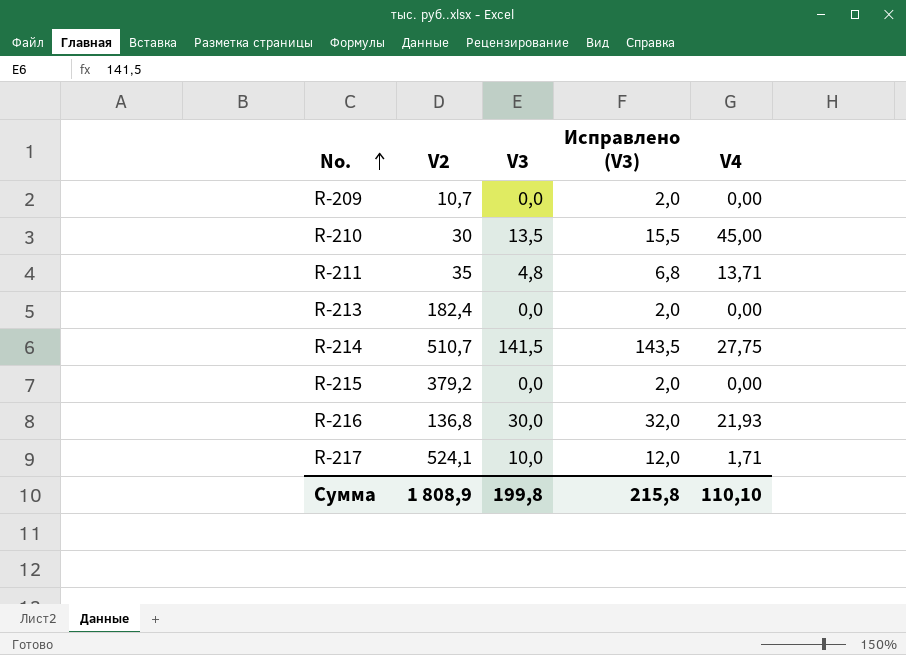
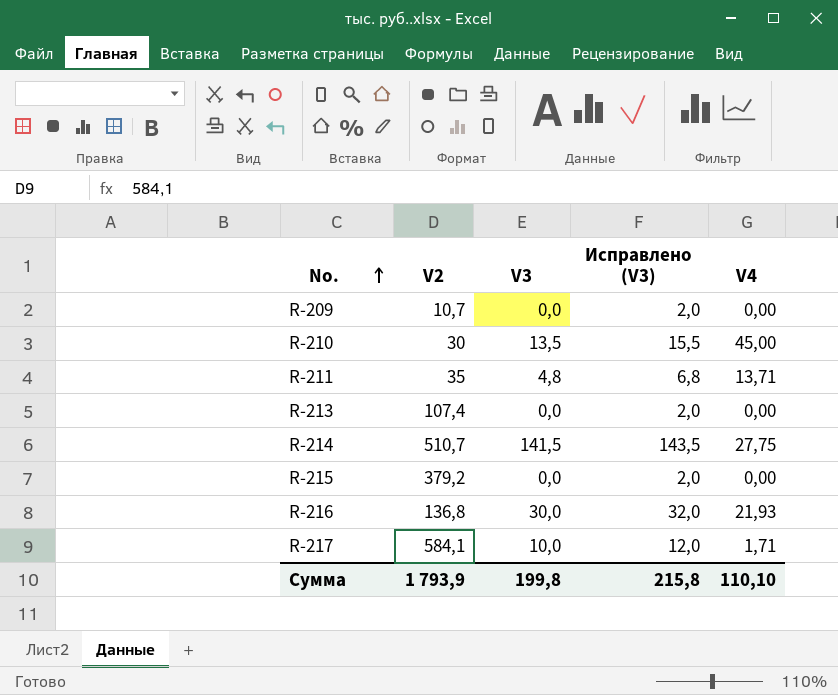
R-213 | V2: 182,4 -> 107,4
R-217 | V2: 524,1 -> 584,1
Сумма | V2: 1 808,9 -> 1 793,9

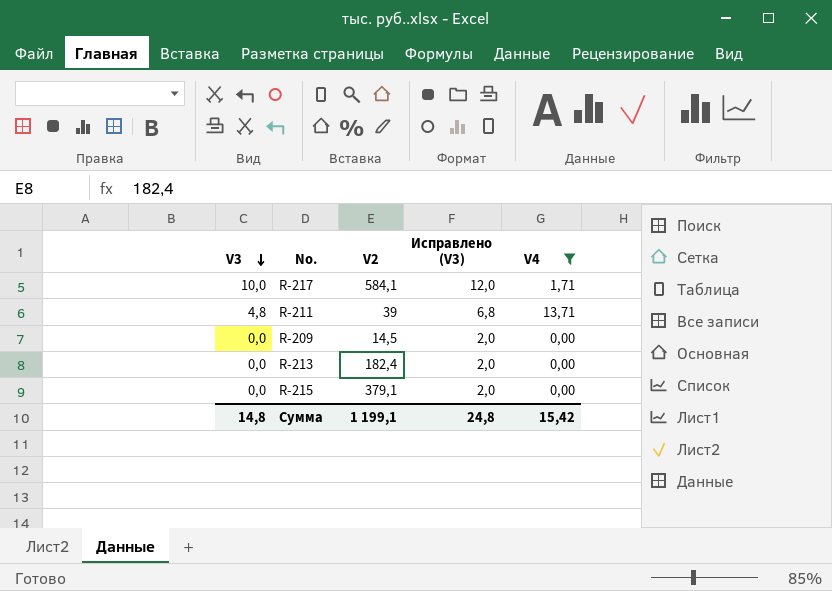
filter: none -> V4 <= 13,71
row order: No. ascending -> V3 descending
column V3 | position: 3 -> 1
R-211 | V2: 35 -> 39
R-209 | V2: 10,7 -> 14,5
R-213 | V2: 107,4 -> 182,4
R-215 | V2: 379,2 -> 379,1
Сумма | V3: 199,8 -> 14,8
Сумма | V2: 1 793,9 -> 1 199,1
Сумма | Исправлено (V3): 215,8 -> 24,8
Сумма | V4: 110,10 -> 15,42

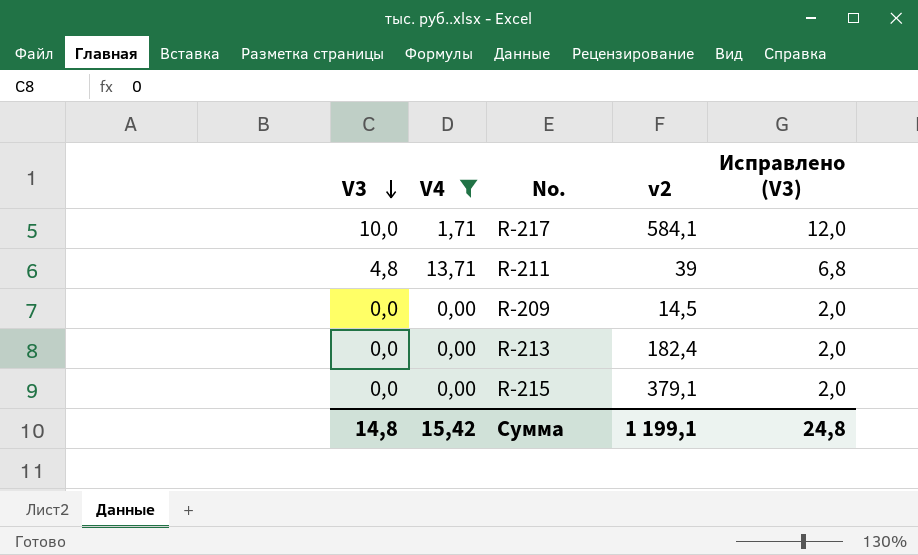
column V4 | position: 5 -> 2
column name: V2 -> v2

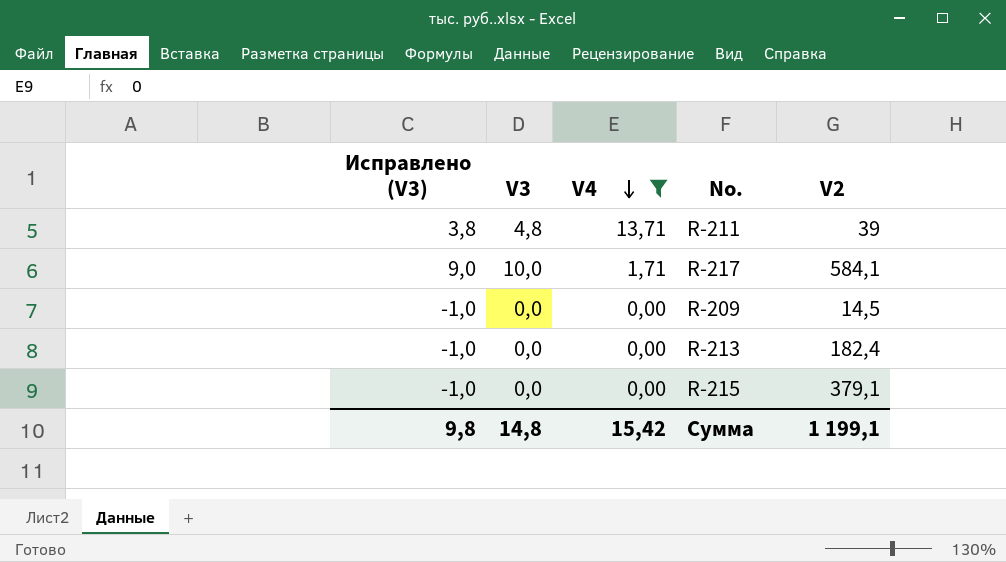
row order: V3 descending -> V4 descending
column Исправлено (V3) | formula: [V3] + 2 -> [V3] - 1
column Исправлено (V3) | position: 5 -> 1
column name: v2 -> V2
Сумма | Исправлено (V3): 24,8 -> 9,8

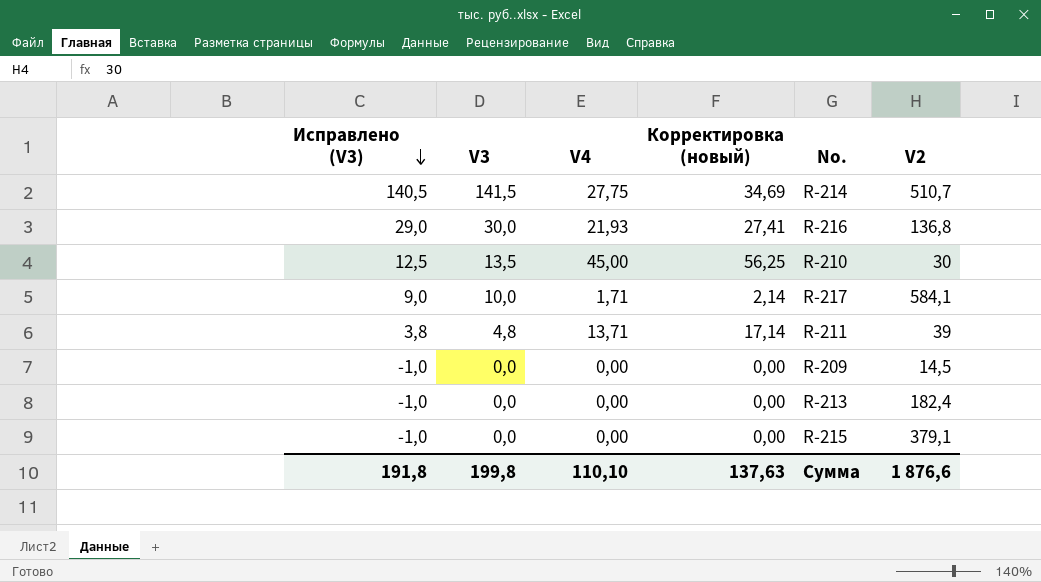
filter: V4 <= 13,71 -> none
row order: V4 descending -> Исправлено (V3) descending
column Корректировка (новый) | formula: none -> [V4] * 1,25
Сумма | Исправлено (V3): 9,8 -> 191,8
Сумма | V3: 14,8 -> 199,8
Сумма | V4: 15,42 -> 110,10
Сумма | V2: 1 199,1 -> 1 876,6

